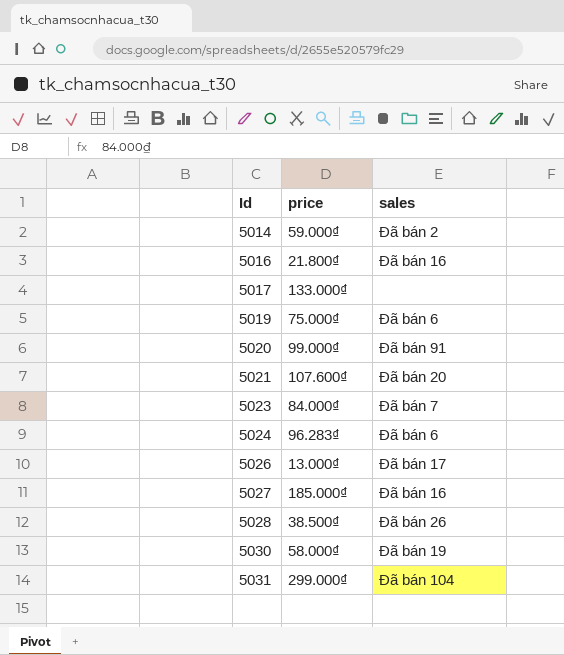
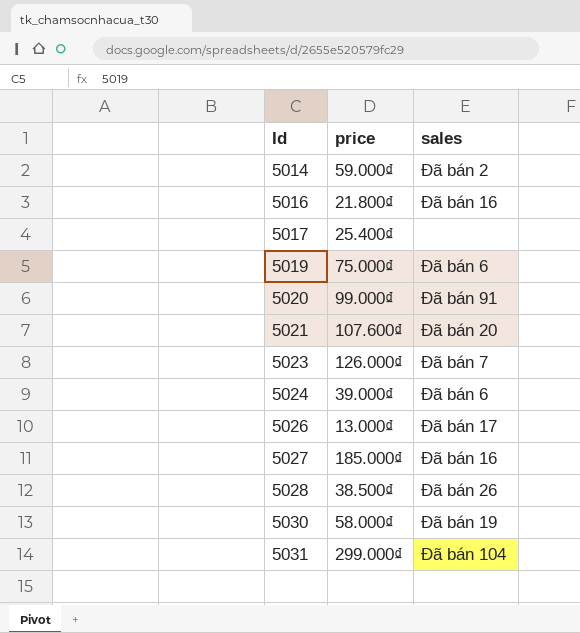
5017 | price: 133.000₫ -> 25.400₫
5023 | price: 84.000₫ -> 126.000₫
5024 | price: 96.283₫ -> 39.000₫

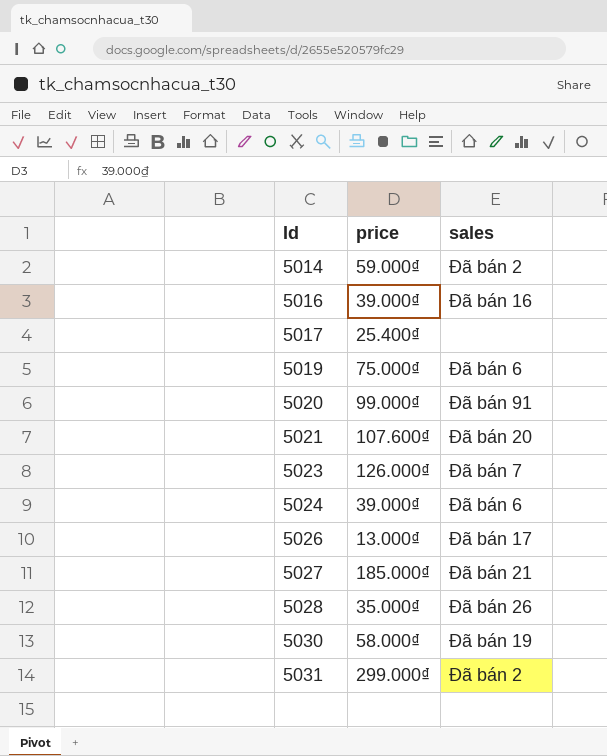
5016 | price: 21.800₫ -> 39.000₫
5027 | sales: Đã bán 16 -> Đã bán 21
5028 | price: 38.500₫ -> 35.000₫
5031 | sales: Đã bán 104 -> Đã bán 2

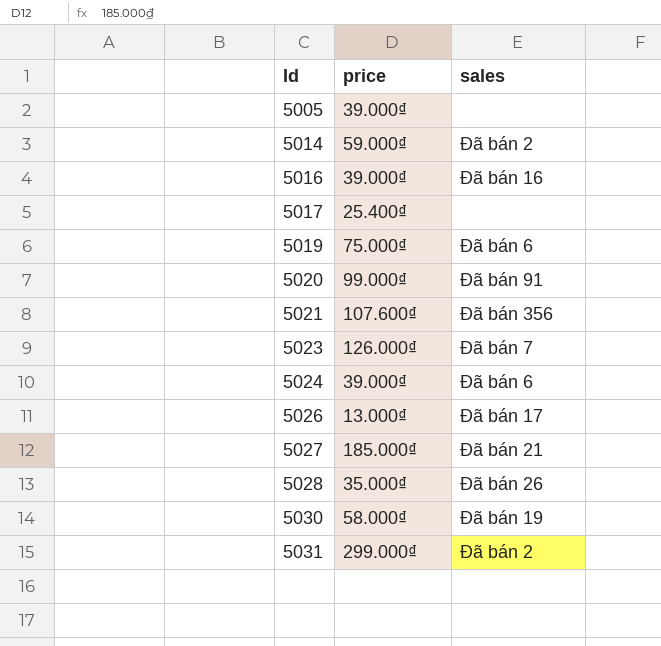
row 5005: none -> 39.000₫ | none
5021 | sales: Đã bán 20 -> Đã bán 356

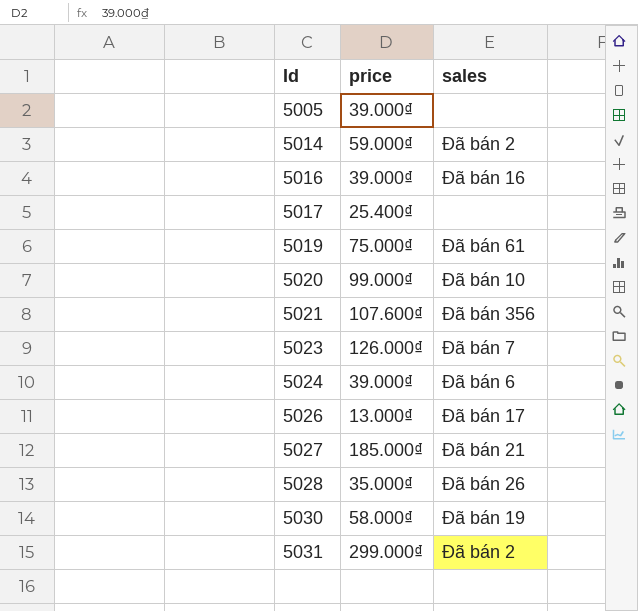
5019 | sales: Đã bán 6 -> Đã bán 61
5020 | sales: Đã bán 91 -> Đã bán 10

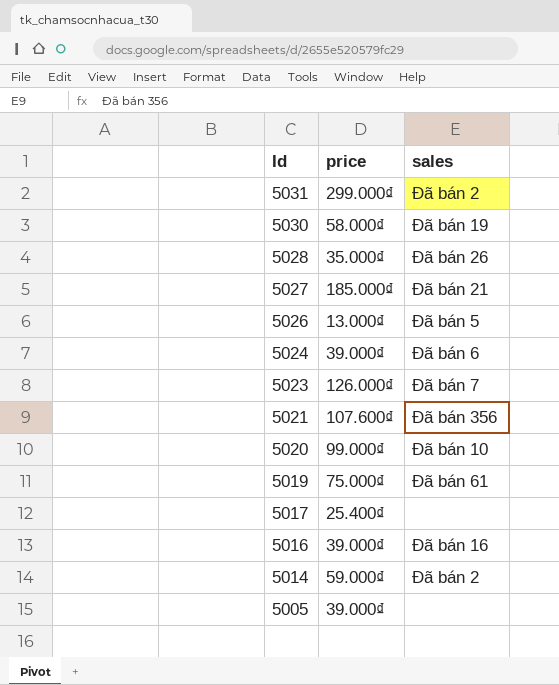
row order: Id ascending -> Id descending
5026 | sales: Đã bán 17 -> Đã bán 5

